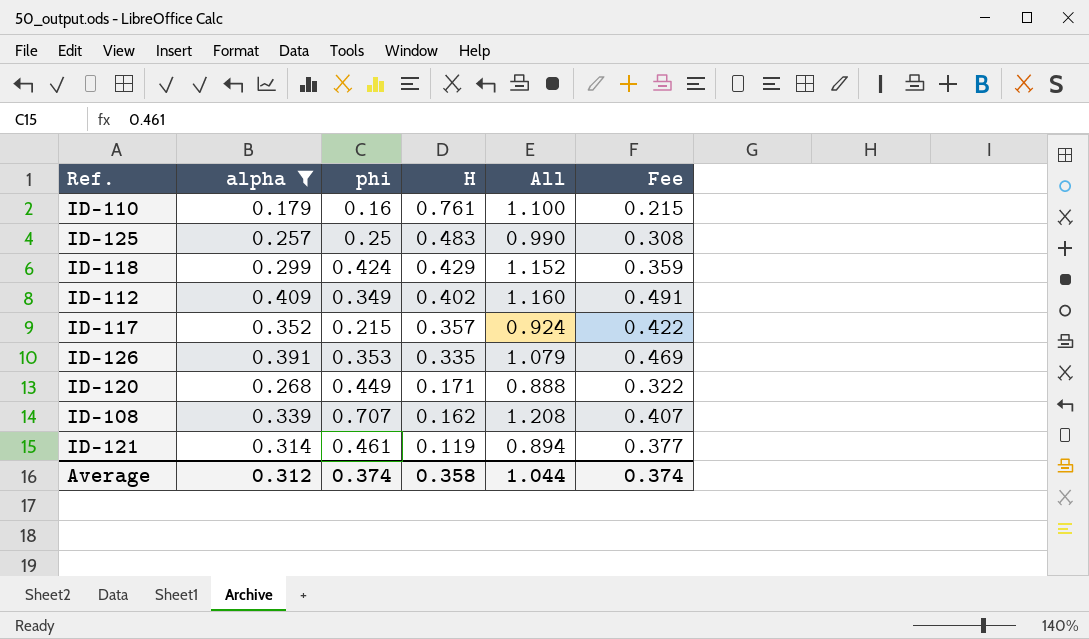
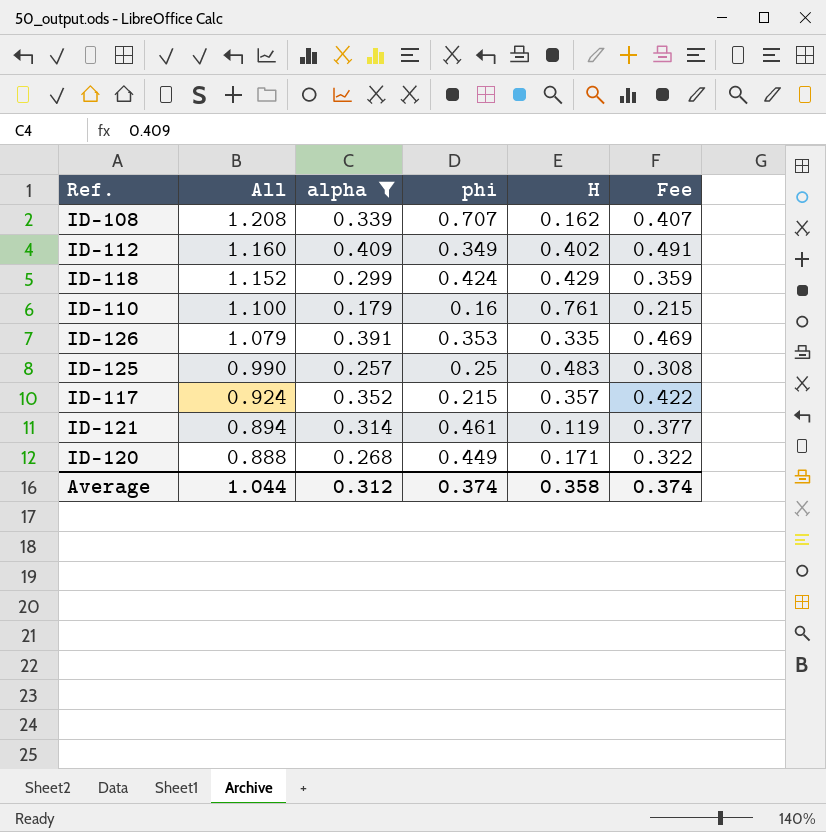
row order: H descending -> All descending
column All | position: 5 -> 2

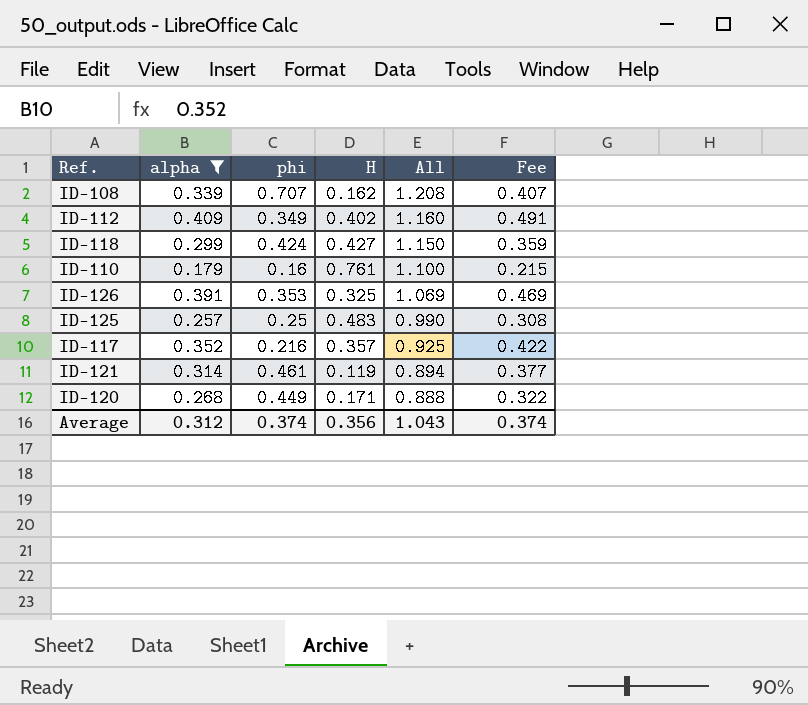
column All | position: 2 -> 5
ID-118 | H: 0.429 -> 0.427
ID-118 | All: 1.152 -> 1.150
ID-126 | H: 0.335 -> 0.325
ID-126 | All: 1.079 -> 1.069
ID-117 | phi: 0.215 -> 0.216
ID-117 | All: 0.924 -> 0.925
Average | H: 0.358 -> 0.356
Average | All: 1.044 -> 1.043

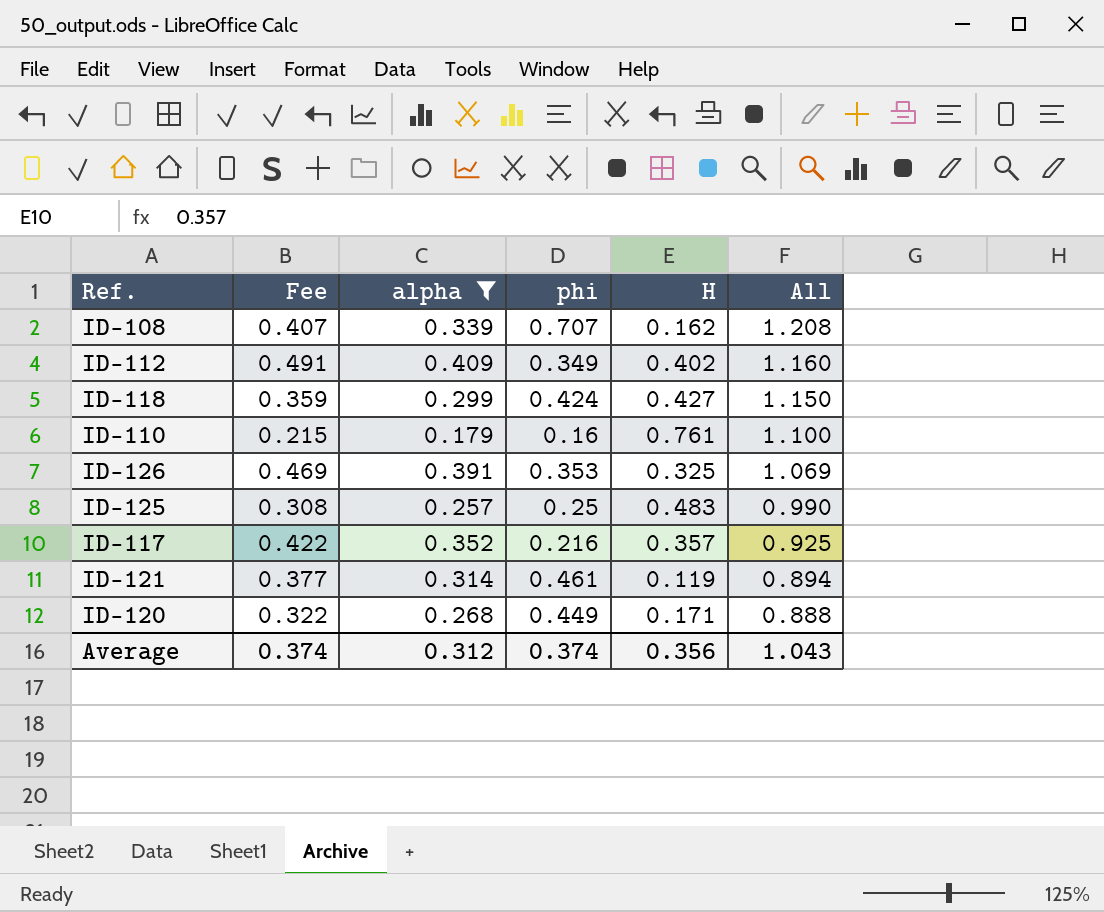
column Fee | position: 6 -> 2

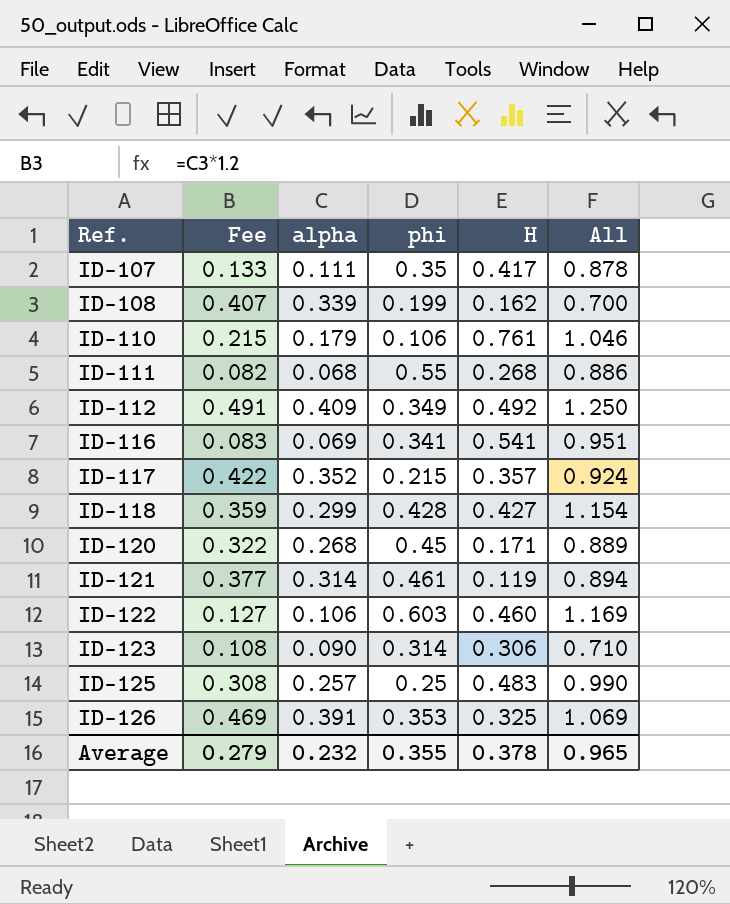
filter: alpha >= 0.179 -> none
row order: All descending -> Ref. ascending
ID-108 | phi: 0.707 -> 0.199
ID-108 | All: 1.208 -> 0.700
ID-110 | phi: 0.16 -> 0.106
ID-110 | All: 1.100 -> 1.046
ID-112 | H: 0.402 -> 0.492
ID-112 | All: 1.160 -> 1.250
ID-117 | phi: 0.216 -> 0.215
ID-117 | All: 0.925 -> 0.924
ID-118 | phi: 0.424 -> 0.428
ID-118 | All: 1.150 -> 1.154
ID-120 | phi: 0.449 -> 0.45
ID-120 | All: 0.888 -> 0.889
Average | Fee: 0.374 -> 0.279
Average | alpha: 0.312 -> 0.232
Average | phi: 0.374 -> 0.355
Average | H: 0.356 -> 0.378
Average | All: 1.043 -> 0.965

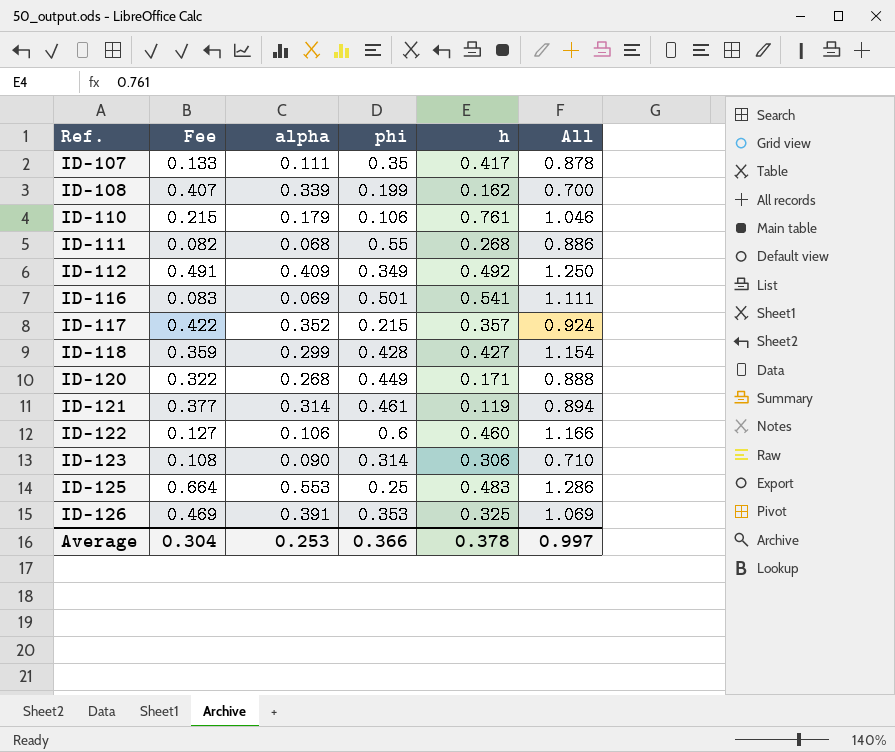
column name: H -> h
ID-116 | phi: 0.341 -> 0.501
ID-116 | All: 0.951 -> 1.111
ID-120 | phi: 0.45 -> 0.449
ID-120 | All: 0.889 -> 0.888
ID-122 | phi: 0.603 -> 0.6
ID-122 | All: 1.169 -> 1.166
ID-125 | Fee: 0.308 -> 0.664
ID-125 | alpha: 0.257 -> 0.553
ID-125 | All: 0.990 -> 1.286
Average | Fee: 0.279 -> 0.304
Average | alpha: 0.232 -> 0.253
Average | phi: 0.355 -> 0.366
Average | All: 0.965 -> 0.997

